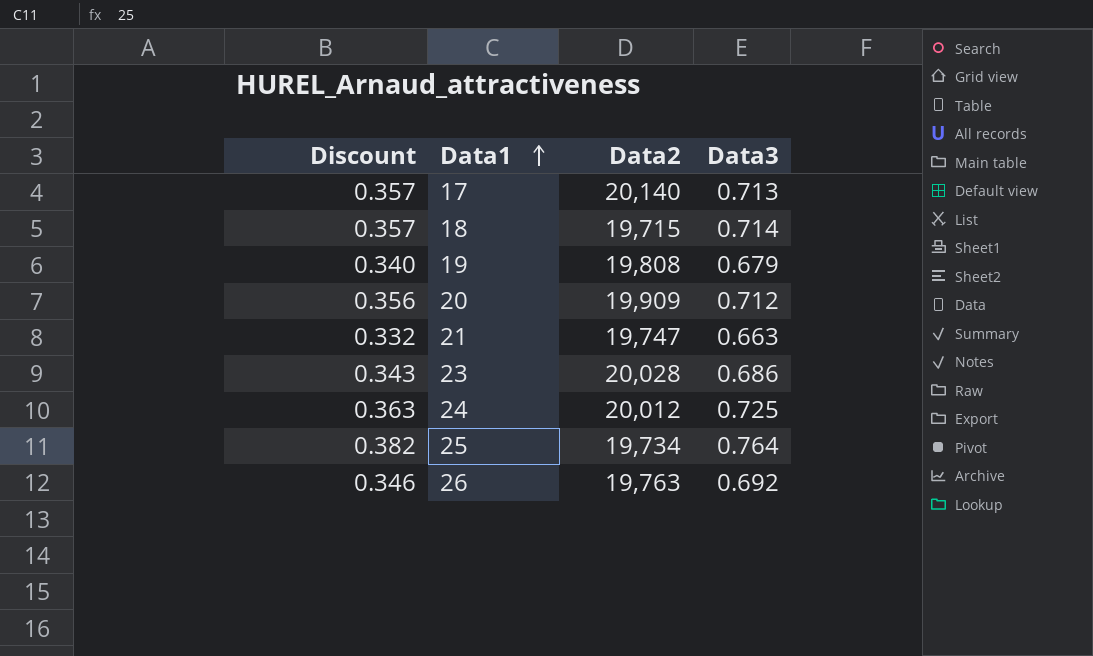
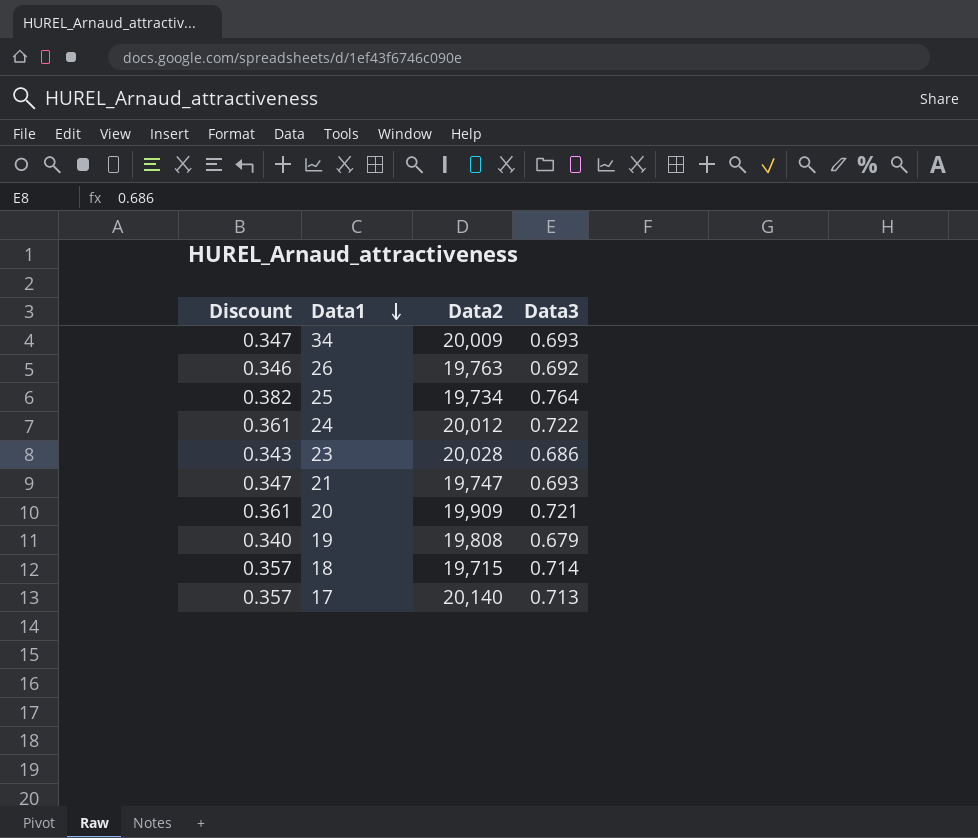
row order: Data1 ascending -> Data1 descending
row 34: none -> 0.347 | 20,009 | 0.693
24 | Discount: 0.363 -> 0.361
24 | Data3: 0.725 -> 0.722
21 | Discount: 0.332 -> 0.347
21 | Data3: 0.663 -> 0.693
20 | Discount: 0.356 -> 0.361
20 | Data3: 0.712 -> 0.721

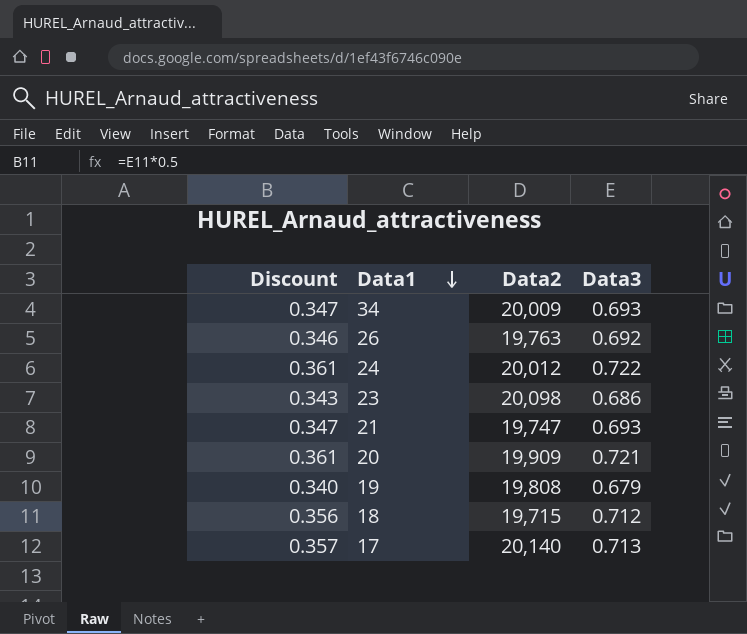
row 25: 0.382 | 19,734 | 0.764 -> none
23 | Data2: 20,028 -> 20,098
18 | Discount: 0.357 -> 0.356
18 | Data3: 0.714 -> 0.712

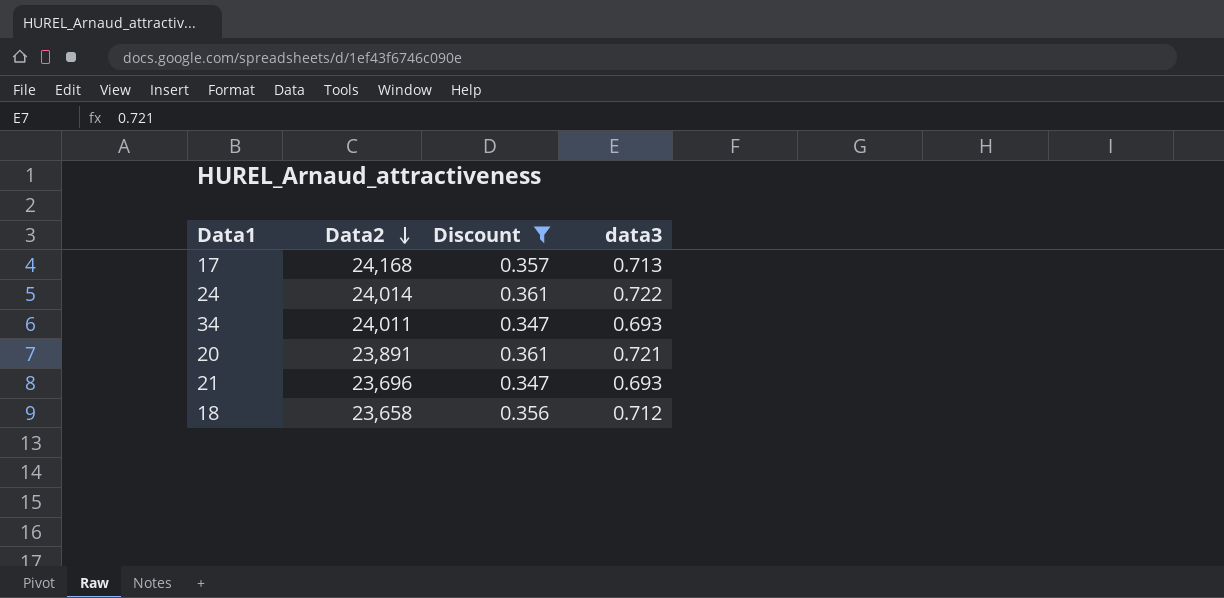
filter: none -> Discount >= 0.347
row order: Data1 descending -> Data2 descending
column Discount | position: 1 -> 3
column name: Data3 -> data3
17 | Data2: 20,140 -> 24,168
24 | Data2: 20,012 -> 24,014
34 | Data2: 20,009 -> 24,011
20 | Data2: 19,909 -> 23,891
21 | Data2: 19,747 -> 23,696
18 | Data2: 19,715 -> 23,658

